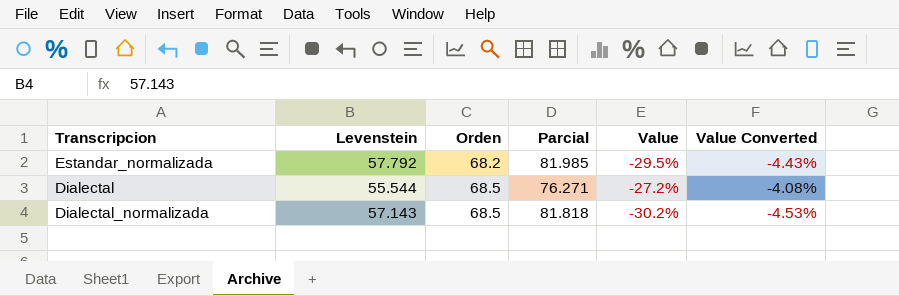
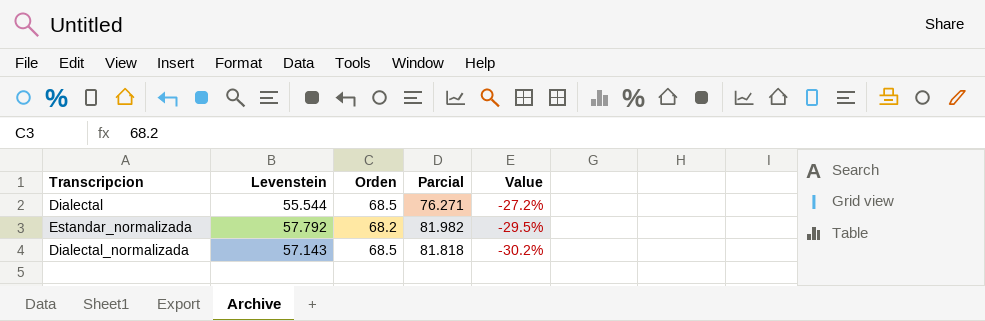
row order: Orden ascending -> Value descending
column Value Converted | formula: [Value] * 0.15 -> none
Estandar_normalizada | Parcial: 81.985 -> 81.982

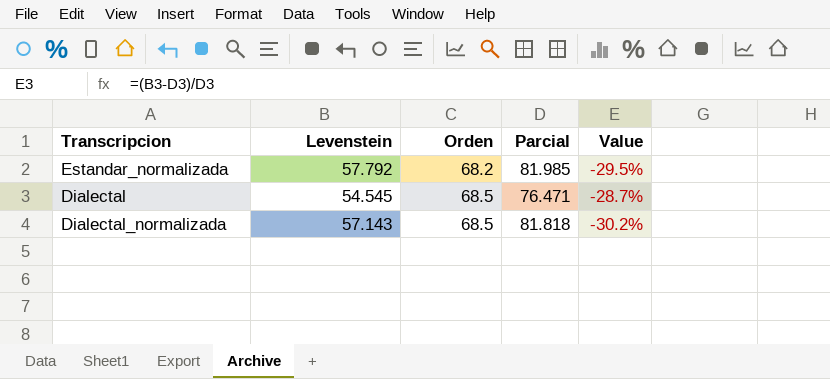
row order: Value descending -> Orden ascending
Estandar_normalizada | Parcial: 81.982 -> 81.985
Dialectal | Levenstein: 55.544 -> 54.545
Dialectal | Parcial: 76.271 -> 76.471
Dialectal | Value: -27.2% -> -28.7%

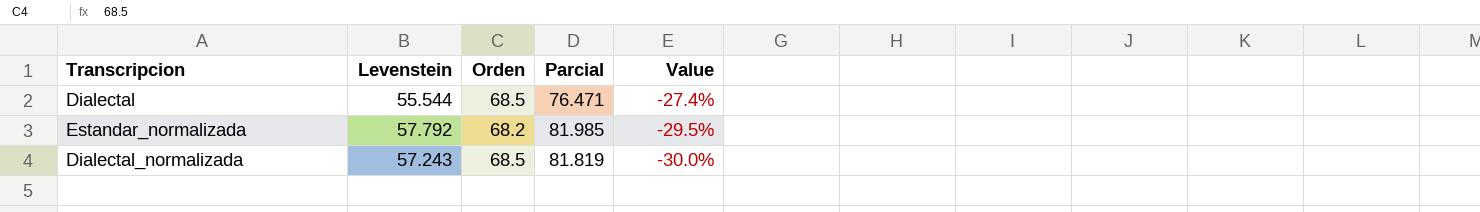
row order: Orden ascending -> Value descending
Dialectal | Levenstein: 54.545 -> 55.544
Dialectal | Value: -28.7% -> -27.4%
Dialectal_normalizada | Levenstein: 57.143 -> 57.243
Dialectal_normalizada | Parcial: 81.818 -> 81.819
Dialectal_normalizada | Value: -30.2% -> -30.0%

